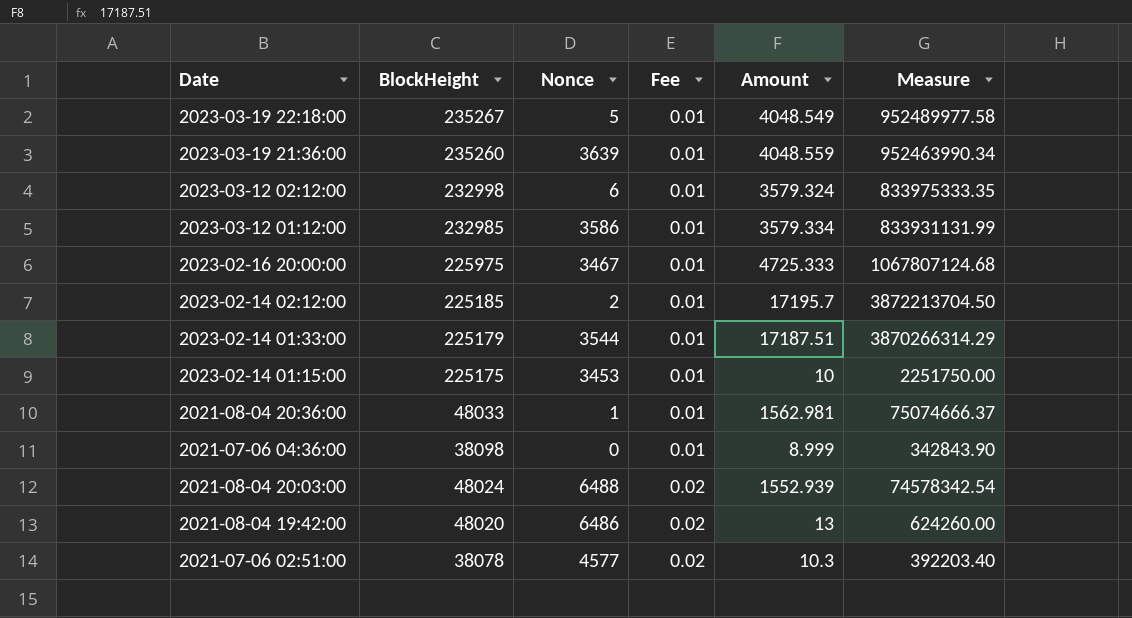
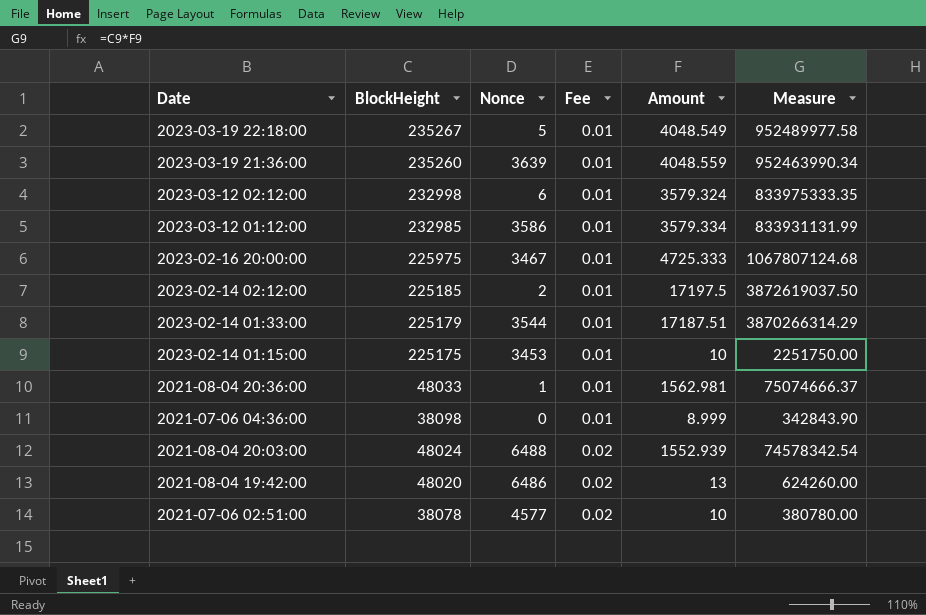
2023-02-14 02:12:00 | Amount: 17195.7 -> 17197.5
2023-02-14 02:12:00 | Measure: 3872213704.50 -> 3872619037.50
2021-07-06 02:51:00 | Amount: 10.3 -> 10
2021-07-06 02:51:00 | Measure: 392203.40 -> 380780.00

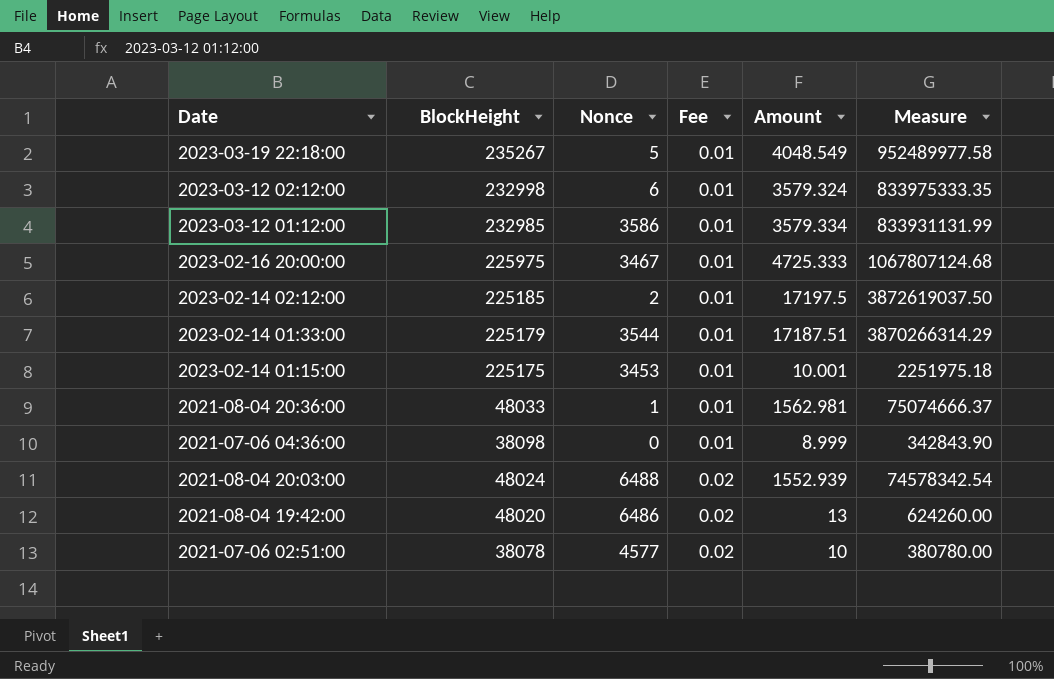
row 2023-03-19 21:36:00: 235260 | 3639 | 0.01 | 4048.559 | 952463990.34 -> none
2023-02-14 01:15:00 | Amount: 10 -> 10.001
2023-02-14 01:15:00 | Measure: 2251750.00 -> 2251975.18

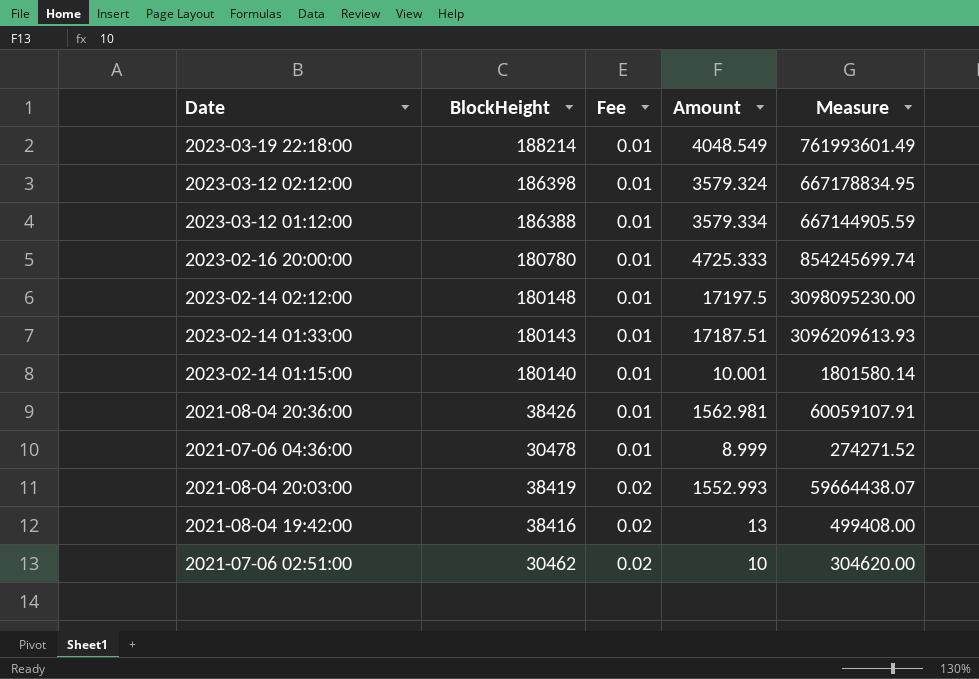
column Nonce | position: 3 -> none
2023-03-19 22:18:00 | BlockHeight: 235267 -> 188214
2023-03-19 22:18:00 | Measure: 952489977.58 -> 761993601.49
2023-03-12 02:12:00 | BlockHeight: 232998 -> 186398
2023-03-12 02:12:00 | Measure: 833975333.35 -> 667178834.95
2023-03-12 01:12:00 | BlockHeight: 232985 -> 186388
2023-03-12 01:12:00 | Measure: 833931131.99 -> 667144905.59
2023-02-16 20:00:00 | BlockHeight: 225975 -> 180780
2023-02-16 20:00:00 | Measure: 1067807124.68 -> 854245699.74
2023-02-14 02:12:00 | BlockHeight: 225185 -> 180148
2023-02-14 02:12:00 | Measure: 3872619037.50 -> 3098095230.00
2023-02-14 01:33:00 | BlockHeight: 225179 -> 180143
2023-02-14 01:33:00 | Measure: 3870266314.29 -> 3096209613.93
2023-02-14 01:15:00 | BlockHeight: 225175 -> 180140
2023-02-14 01:15:00 | Measure: 2251975.18 -> 1801580.14
2021-08-04 20:36:00 | BlockHeight: 48033 -> 38426
2021-08-04 20:36:00 | Measure: 75074666.37 -> 60059107.91
2021-07-06 04:36:00 | BlockHeight: 38098 -> 30478
2021-07-06 04:36:00 | Measure: 342843.90 -> 274271.52
2021-08-04 20:03:00 | BlockHeight: 48024 -> 38419
2021-08-04 20:03:00 | Amount: 1552.939 -> 1552.993
2021-08-04 20:03:00 | Measure: 74578342.54 -> 59664438.07
2021-08-04 19:42:00 | BlockHeight: 48020 -> 38416
2021-08-04 19:42:00 | Measure: 624260.00 -> 499408.00
2021-07-06 02:51:00 | BlockHeight: 38078 -> 30462
2021-07-06 02:51:00 | Measure: 380780.00 -> 304620.00

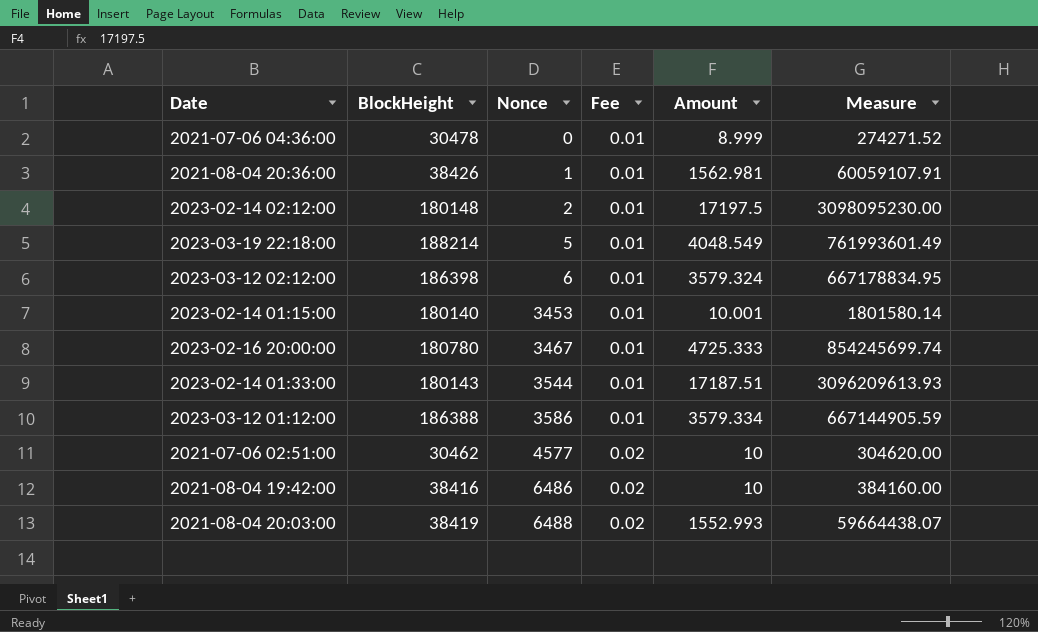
row order: Fee ascending -> Nonce ascending
column Nonce | position: none -> 3
2021-08-04 19:42:00 | Amount: 13 -> 10
2021-08-04 19:42:00 | Measure: 499408.00 -> 384160.00

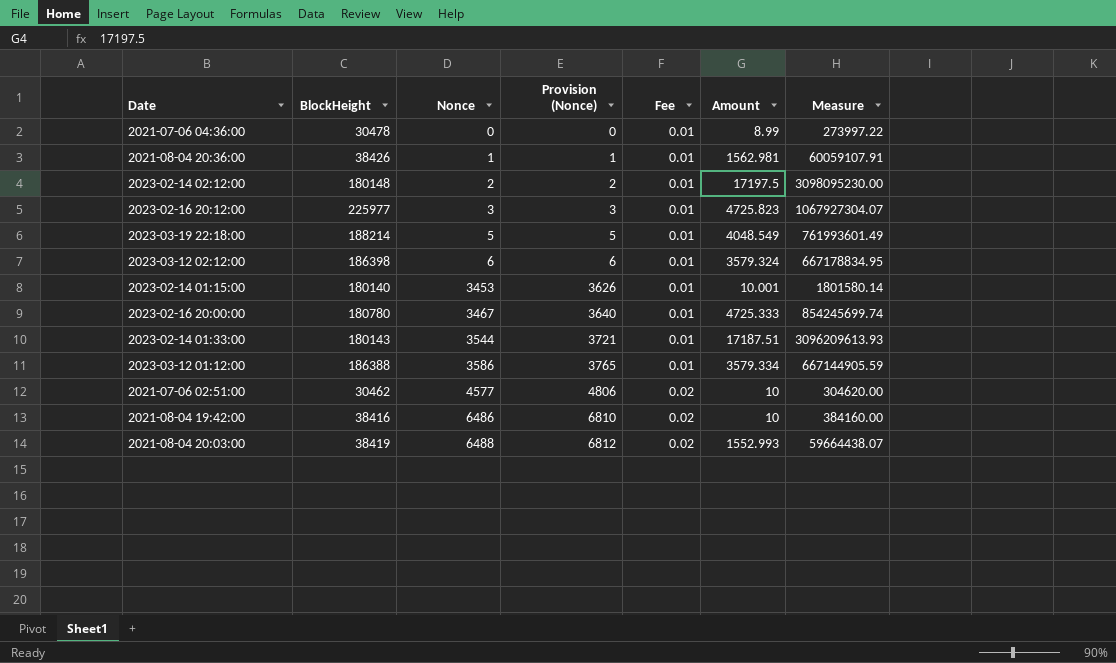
column Provision (Nonce) | formula: none -> [Nonce] * 1.05
2021-07-06 04:36:00 | Amount: 8.999 -> 8.99
2021-07-06 04:36:00 | Measure: 274271.52 -> 273997.22
row 2023-02-16 20:12:00: none -> 225977 | 3 | 3 | 0.01 | 4725.823 | 1067927304.07

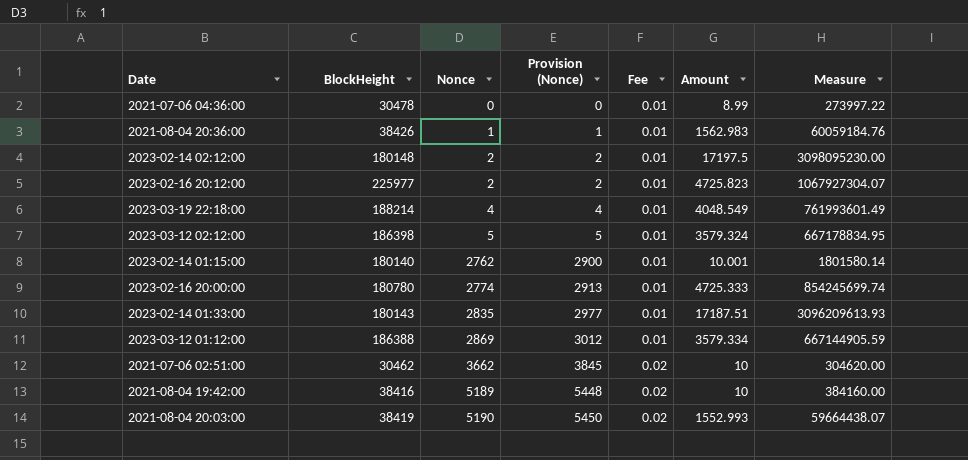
2021-08-04 20:36:00 | Amount: 1562.981 -> 1562.983
2021-08-04 20:36:00 | Measure: 60059107.91 -> 60059184.76
2023-02-16 20:12:00 | Nonce: 3 -> 2
2023-02-16 20:12:00 | Provision (Nonce): 3 -> 2
2023-03-19 22:18:00 | Nonce: 5 -> 4
2023-03-19 22:18:00 | Provision (Nonce): 5 -> 4
2023-03-12 02:12:00 | Nonce: 6 -> 5
2023-03-12 02:12:00 | Provision (Nonce): 6 -> 5
2023-02-14 01:15:00 | Nonce: 3453 -> 2762
2023-02-14 01:15:00 | Provision (Nonce): 3626 -> 2900
2023-02-16 20:00:00 | Nonce: 3467 -> 2774
2023-02-16 20:00:00 | Provision (Nonce): 3640 -> 2913
2023-02-14 01:33:00 | Nonce: 3544 -> 2835
2023-02-14 01:33:00 | Provision (Nonce): 3721 -> 2977
2023-03-12 01:12:00 | Nonce: 3586 -> 2869
2023-03-12 01:12:00 | Provision (Nonce): 3765 -> 3012
2021-07-06 02:51:00 | Nonce: 4577 -> 3662
2021-07-06 02:51:00 | Provision (Nonce): 4806 -> 3845
2021-08-04 19:42:00 | Nonce: 6486 -> 5189
2021-08-04 19:42:00 | Provision (Nonce): 6810 -> 5448
2021-08-04 20:03:00 | Nonce: 6488 -> 5190
2021-08-04 20:03:00 | Provision (Nonce): 6812 -> 5450

